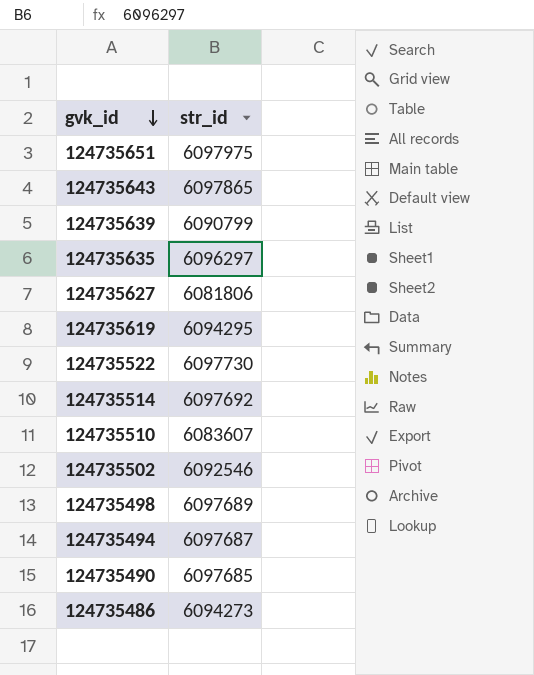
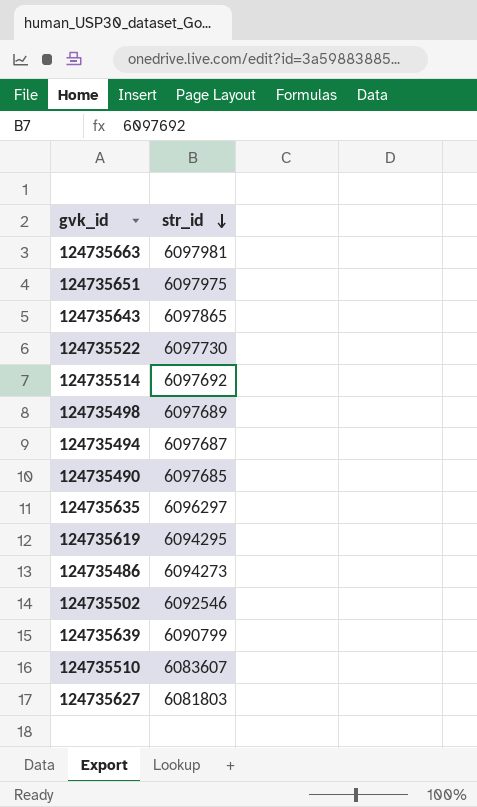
row order: gvk_id descending -> str_id descending
row 124735663: none -> 6097981
124735627 | str_id: 6081806 -> 6081803

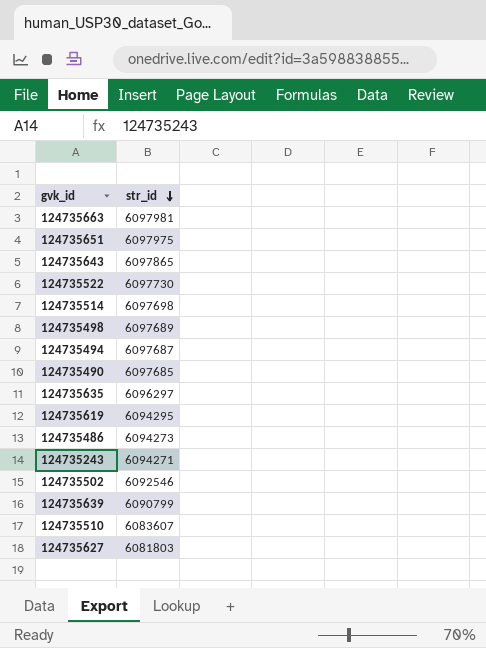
124735514 | str_id: 6097692 -> 6097698
row 124735243: none -> 6094271

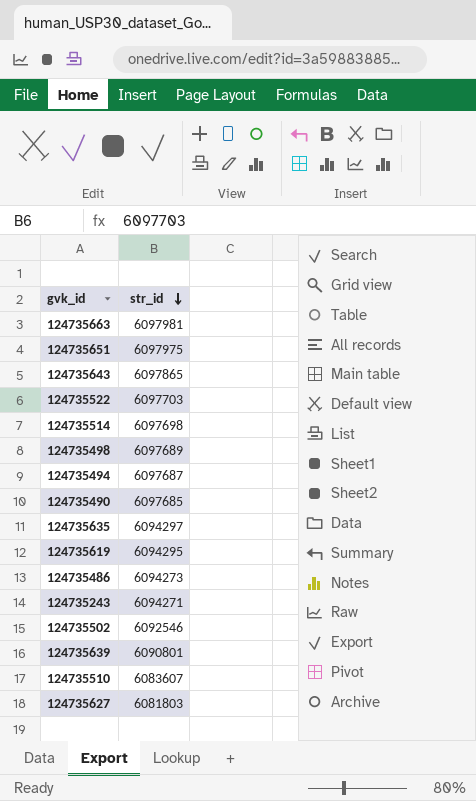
124735522 | str_id: 6097730 -> 6097703
124735635 | str_id: 6096297 -> 6094297
124735639 | str_id: 6090799 -> 6090801

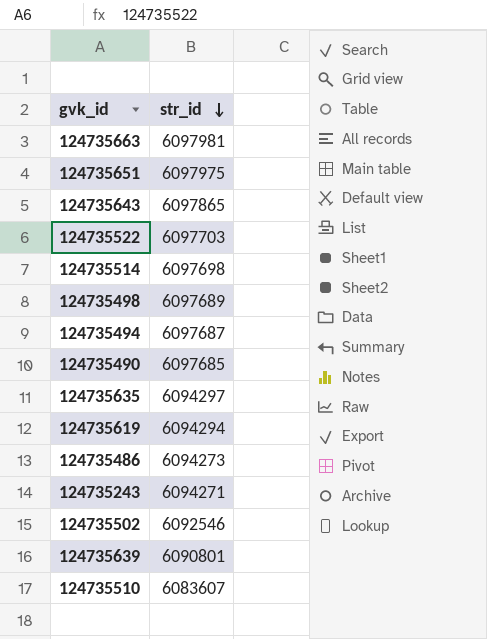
row 124735627: 6081803 -> none
124735619 | str_id: 6094295 -> 6094294

